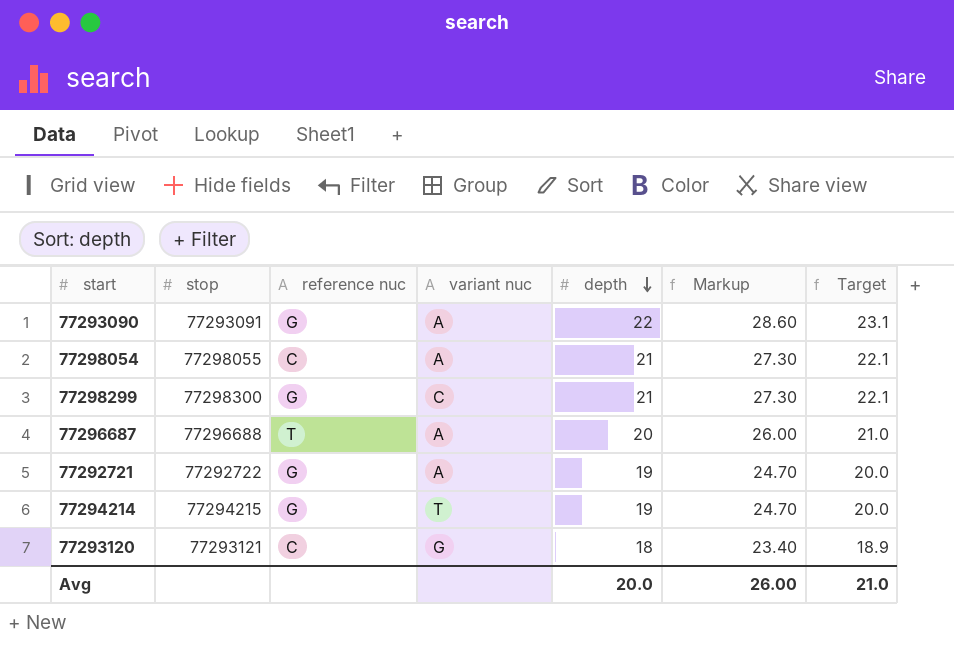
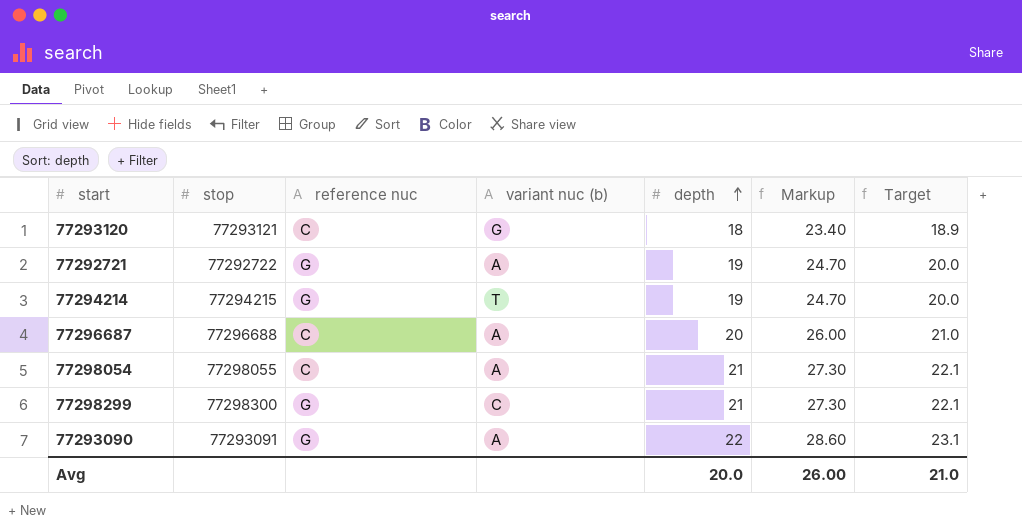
row order: depth descending -> depth ascending
column name: variant nuc -> variant nuc (b)
77296687 | reference nuc: T -> C

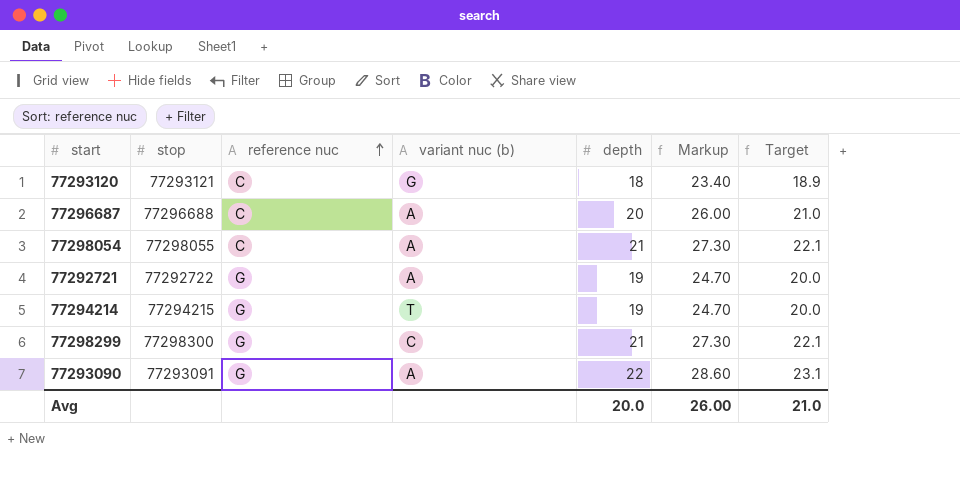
row order: depth ascending -> reference nuc ascending

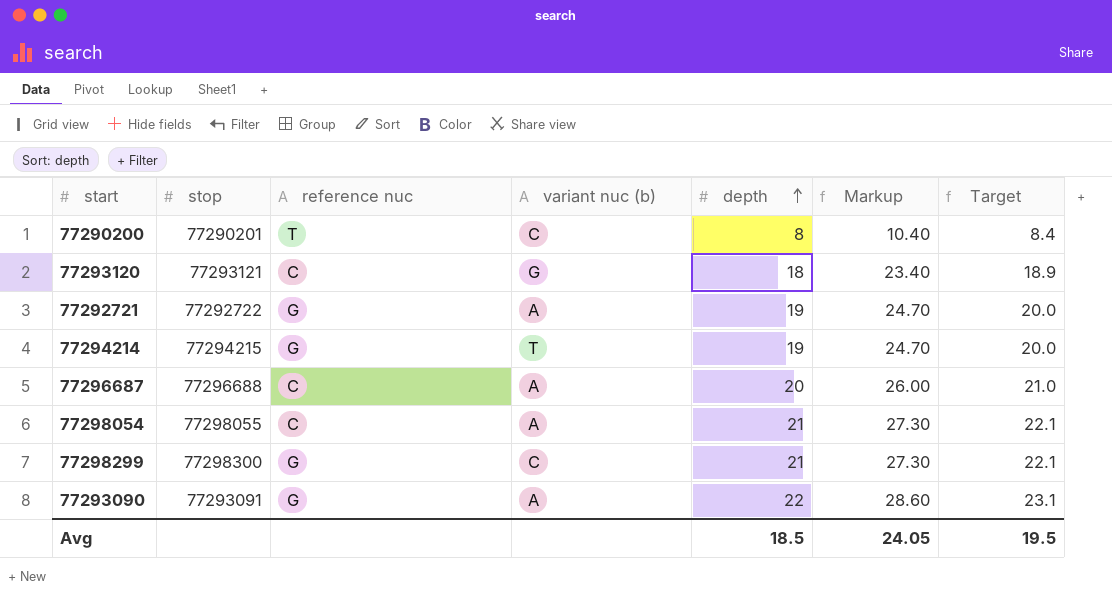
row order: reference nuc ascending -> depth ascending
row 77290200: none -> 77290201 | T | C | 8 | 10.40 | 8.4
Avg | depth: 20.0 -> 18.5
Avg | Markup: 26.00 -> 24.05
Avg | Target: 21.0 -> 19.5

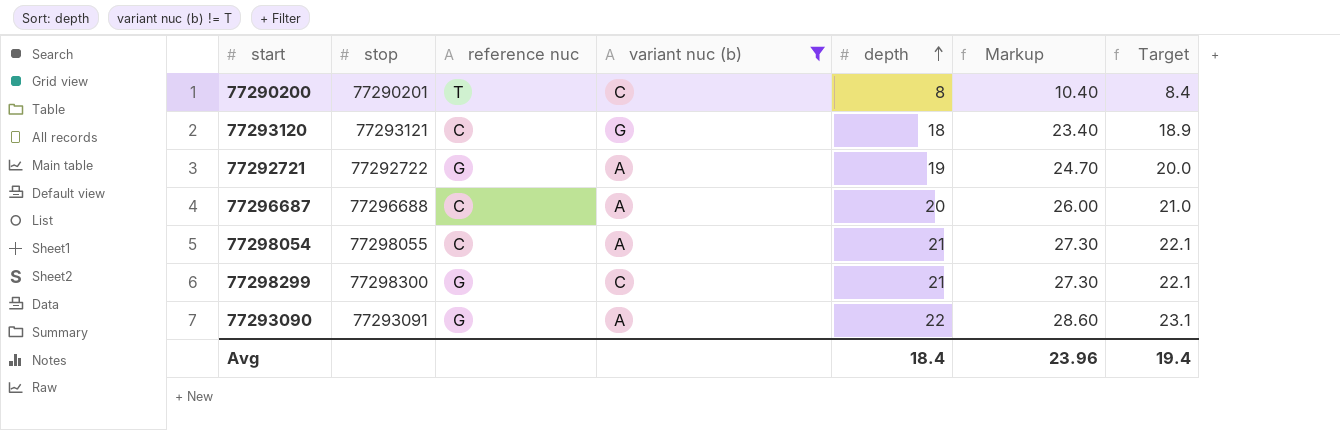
filter: none -> variant nuc (b) != T
Avg | depth: 18.5 -> 18.4
Avg | Markup: 24.05 -> 23.96
Avg | Target: 19.5 -> 19.4

